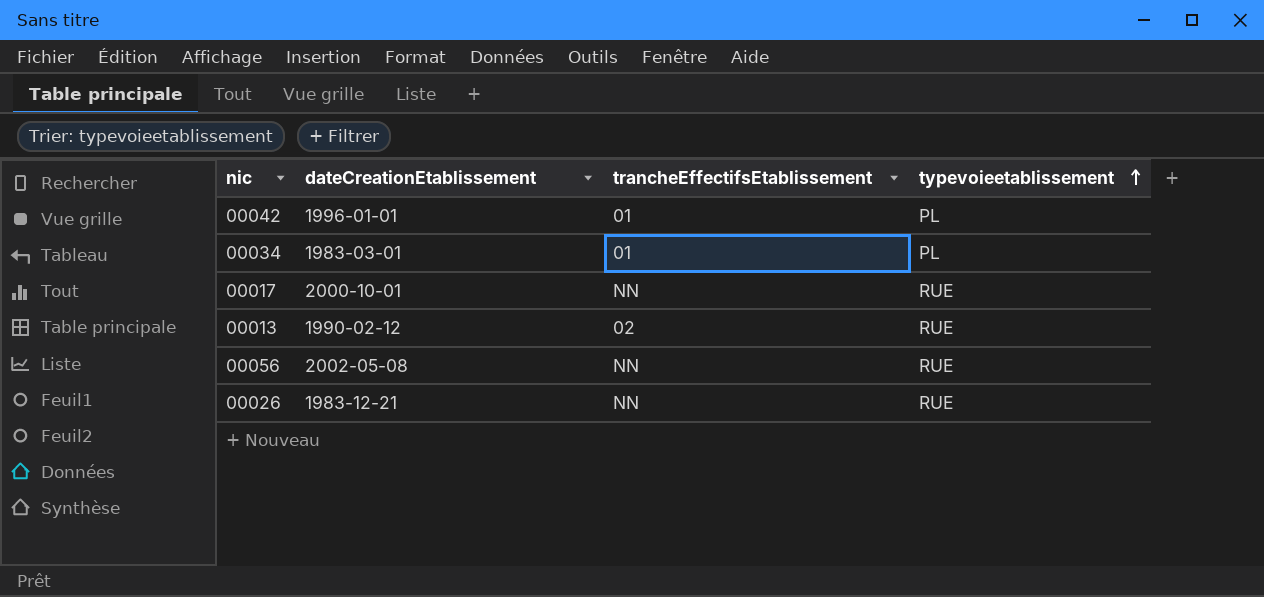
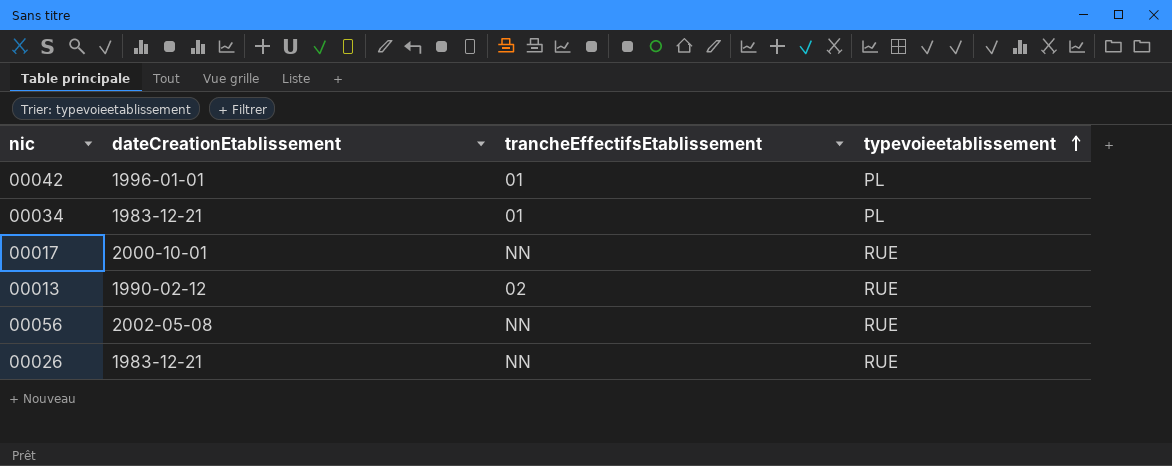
00034 | dateCreationEtablissement: 1983-03-01 -> 1983-12-21

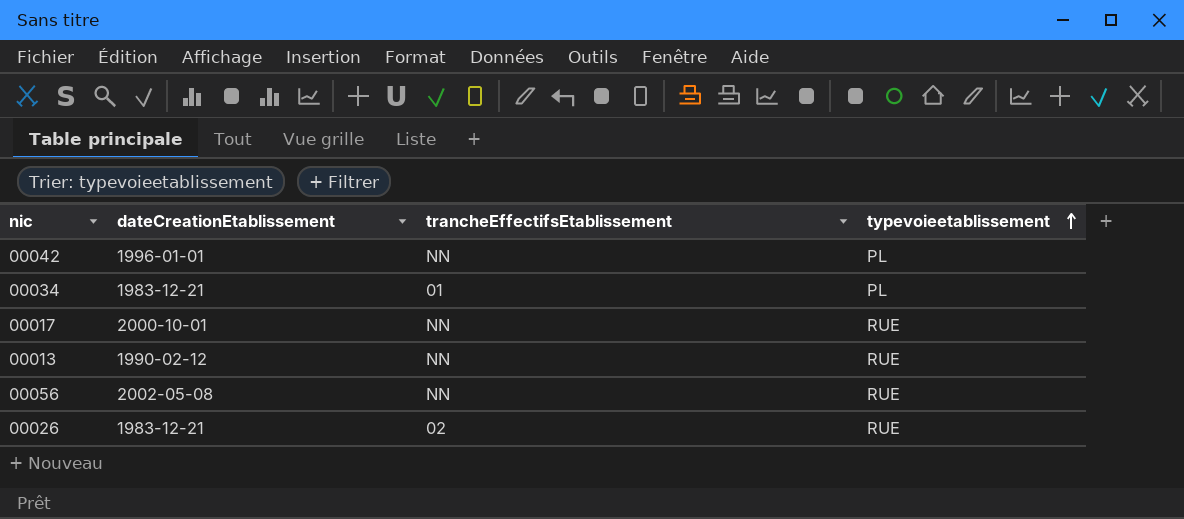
00042 | trancheEffectifsEtablissement: 01 -> NN
00013 | trancheEffectifsEtablissement: 02 -> NN
00026 | trancheEffectifsEtablissement: NN -> 02

